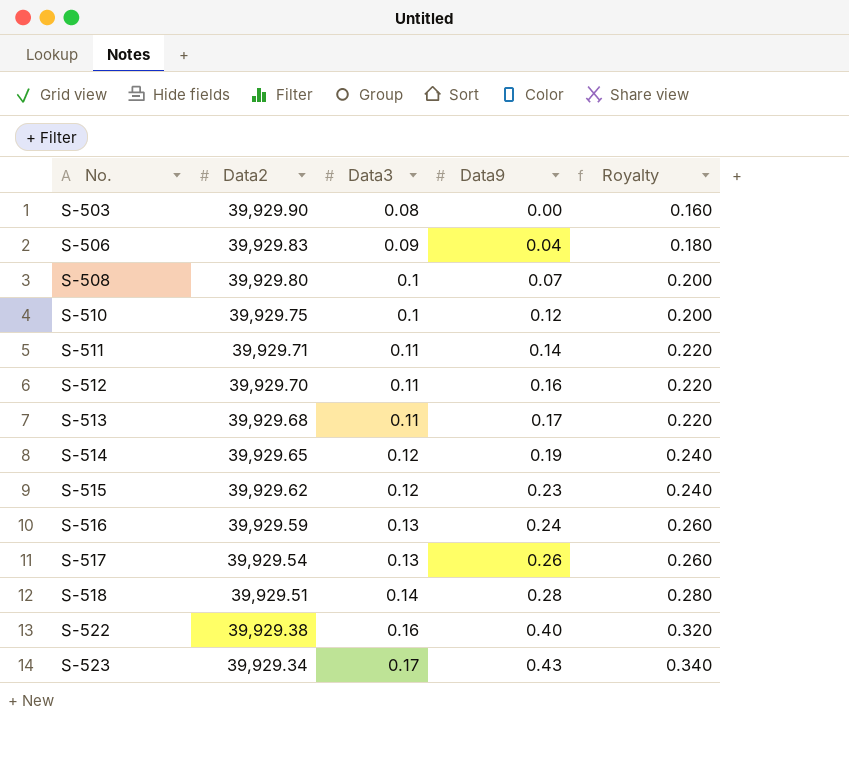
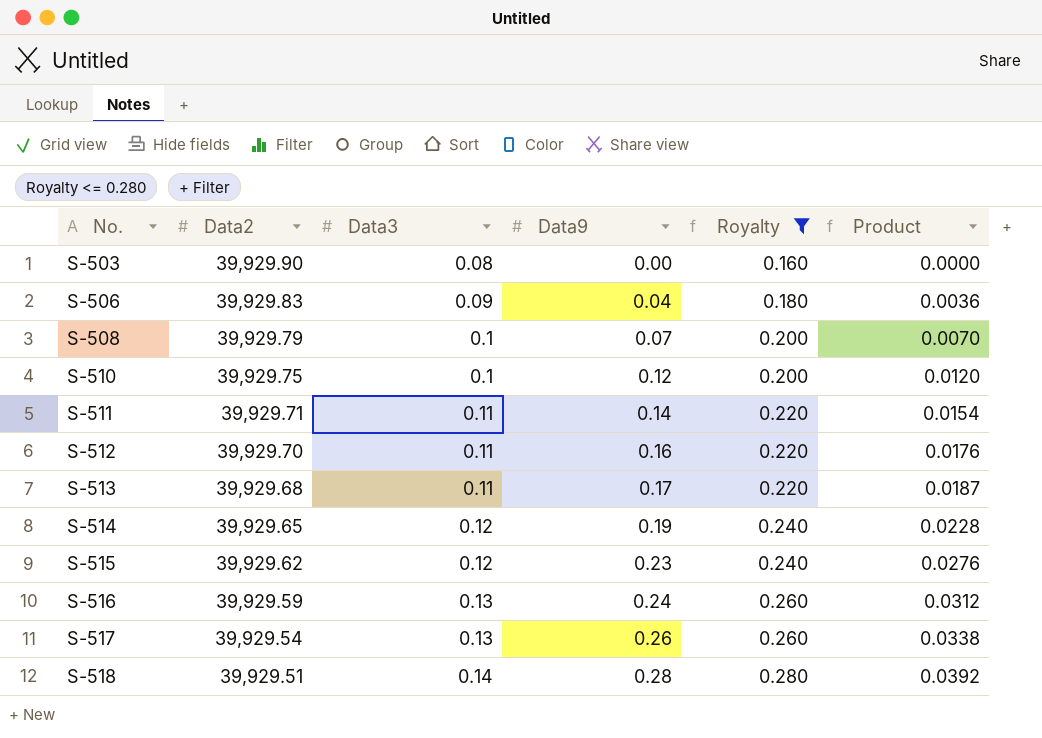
filter: none -> Royalty <= 0.280
column Product | formula: none -> [Data3] * [Data9]
S-508 | Data2: 39,929.80 -> 39,929.79

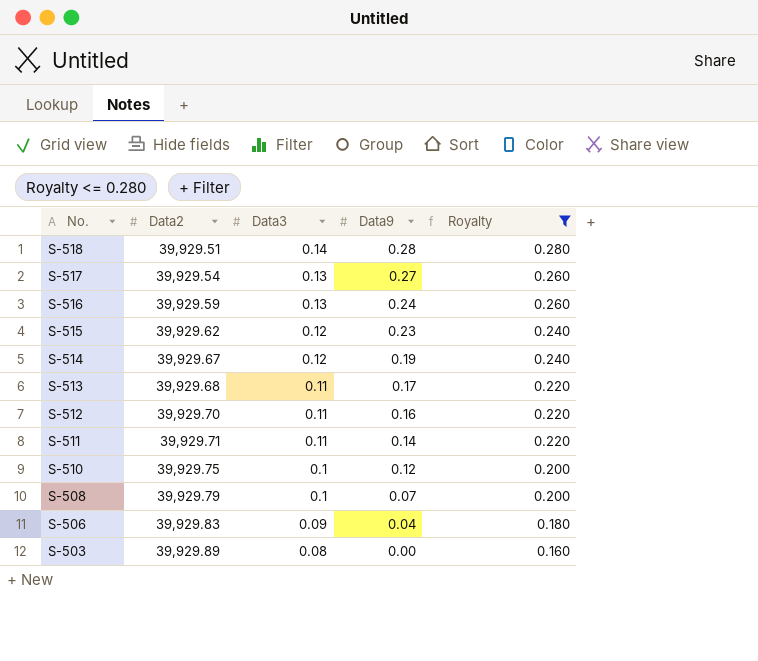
row order: No. ascending -> No. descending
column Product | formula: [Data3] * [Data9] -> none
S-517 | Data9: 0.26 -> 0.27
S-514 | Data2: 39,929.65 -> 39,929.67
S-503 | Data2: 39,929.90 -> 39,929.89

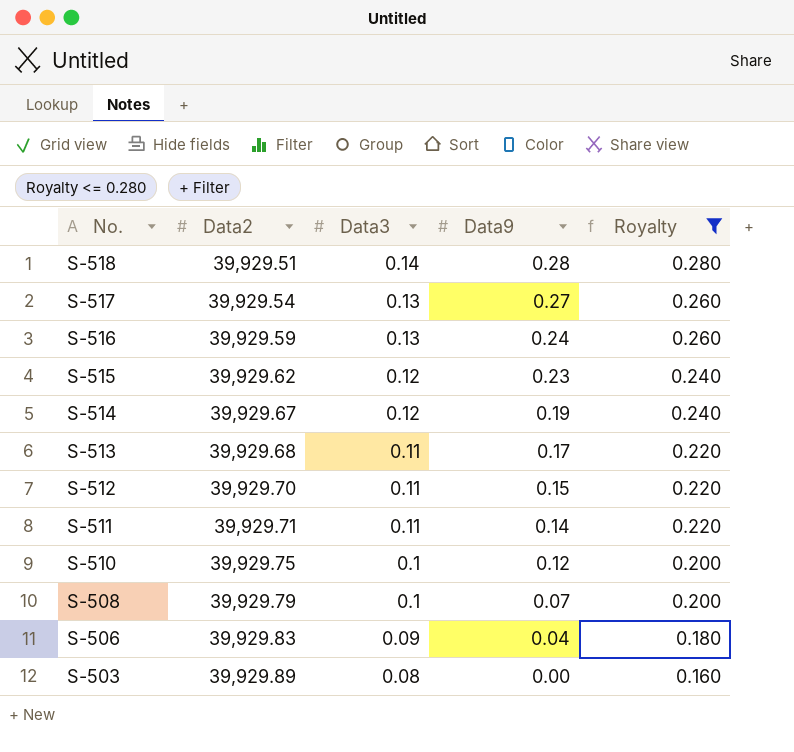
S-512 | Data9: 0.16 -> 0.15

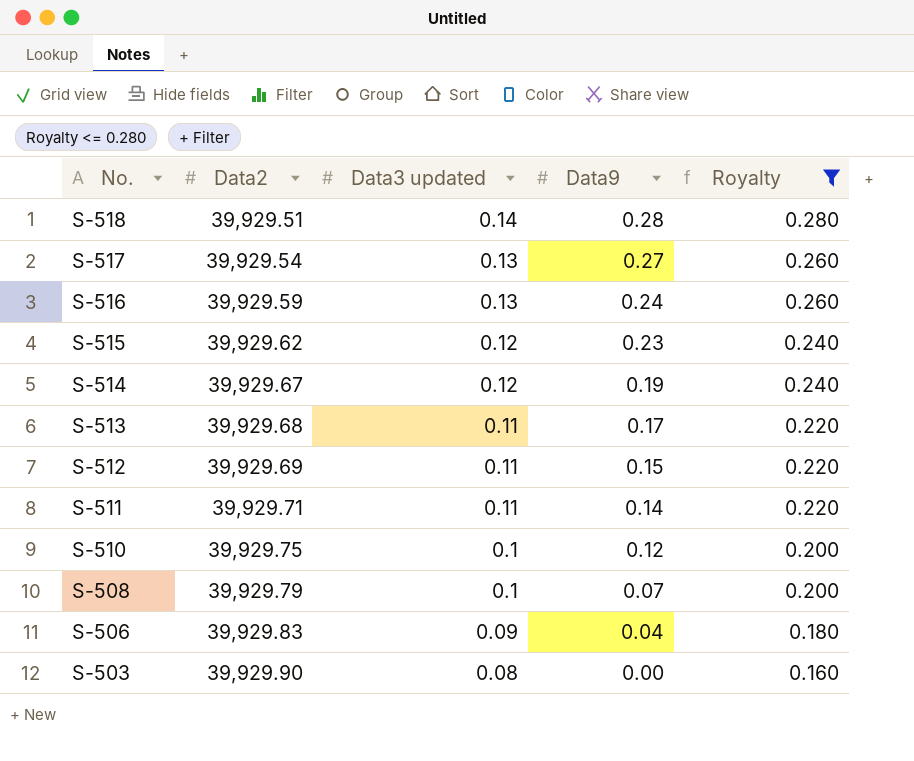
column name: Data3 -> Data3 updated
S-512 | Data2: 39,929.70 -> 39,929.69
S-503 | Data2: 39,929.89 -> 39,929.90

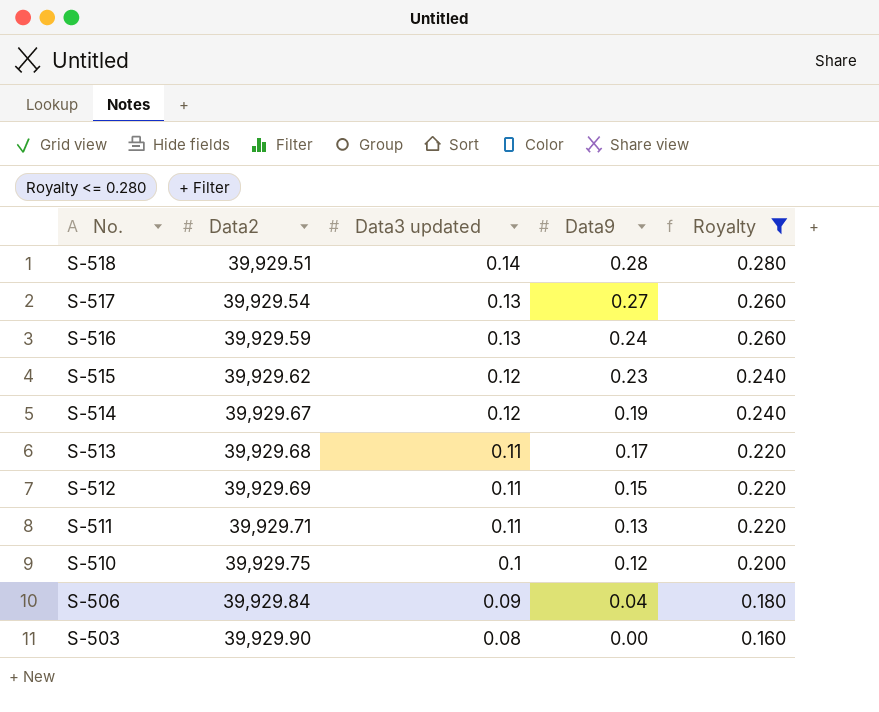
row S-508: 39,929.79 | 0.1 | 0.07 | 0.200 -> none
S-511 | Data9: 0.14 -> 0.13
S-506 | Data2: 39,929.83 -> 39,929.84

